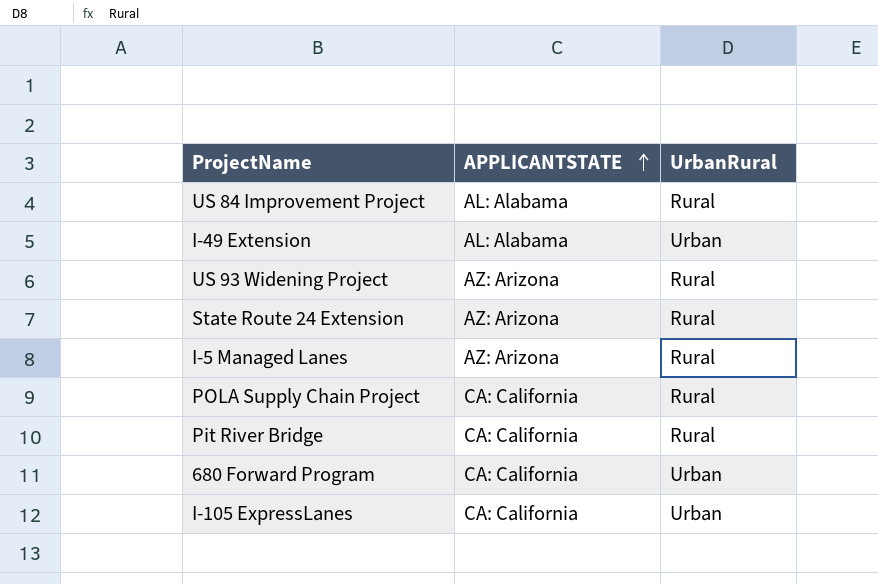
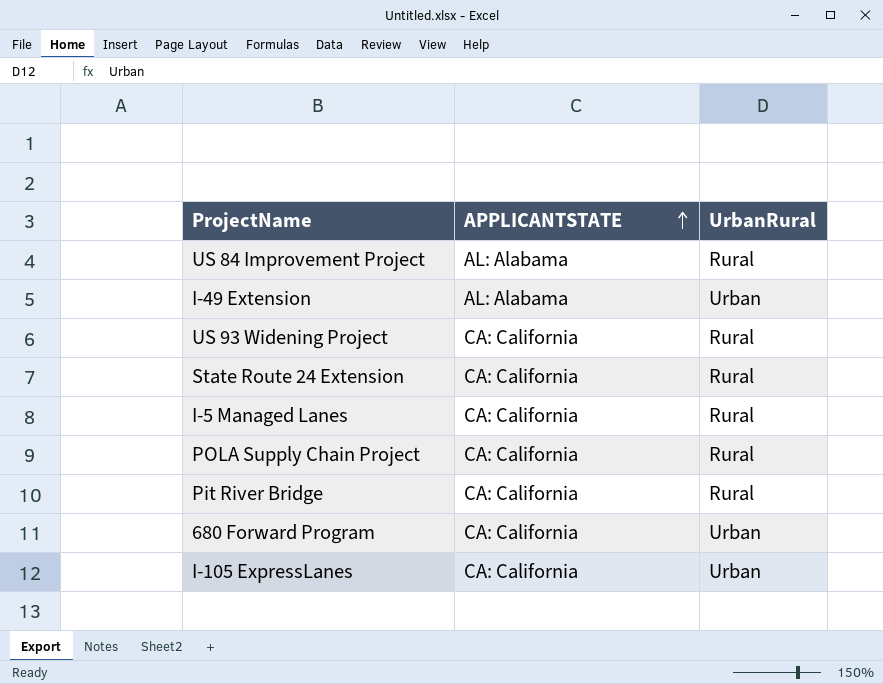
US 93 Widening Project | APPLICANTSTATE: AZ: Arizona -> CA: California
State Route 24 Extension | APPLICANTSTATE: AZ: Arizona -> CA: California
I-5 Managed Lanes | APPLICANTSTATE: AZ: Arizona -> CA: California

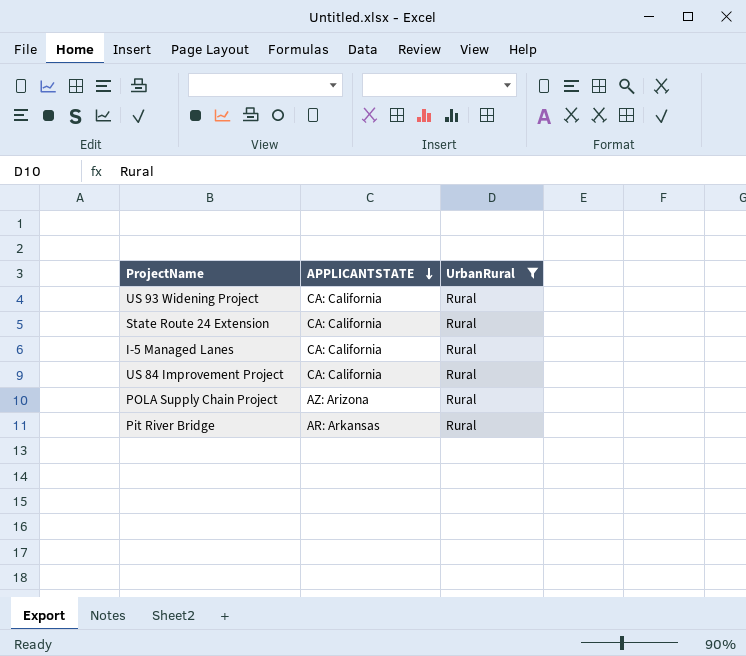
filter: none -> UrbanRural = Rural
row order: APPLICANTSTATE ascending -> APPLICANTSTATE descending
US 84 Improvement Project | APPLICANTSTATE: AL: Alabama -> CA: California
POLA Supply Chain Project | APPLICANTSTATE: CA: California -> AZ: Arizona
Pit River Bridge | APPLICANTSTATE: CA: California -> AR: Arkansas

